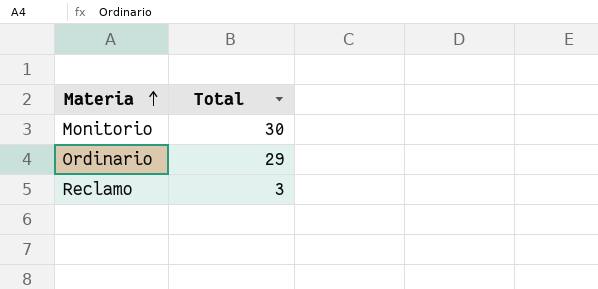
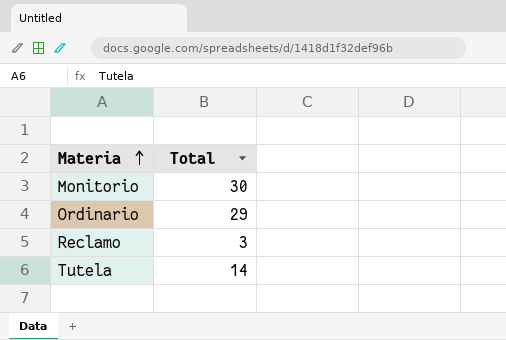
row Tutela: none -> 14

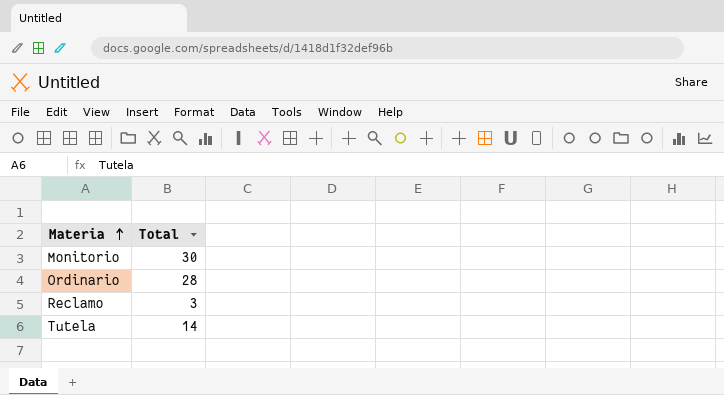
Ordinario | Total: 29 -> 28

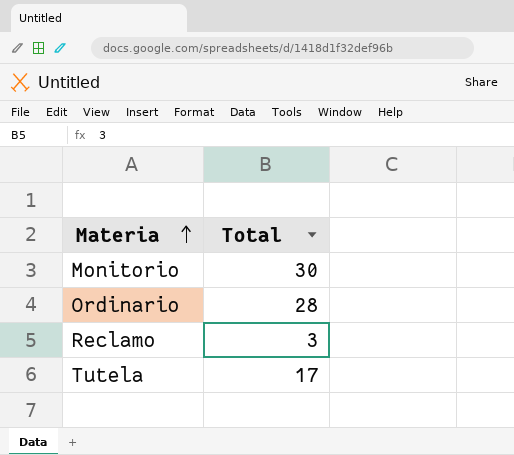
Tutela | Total: 14 -> 17

